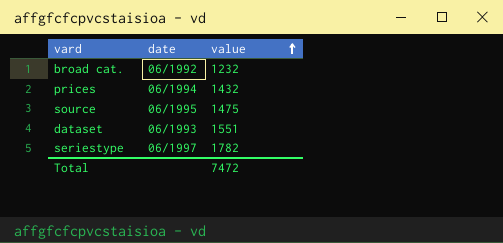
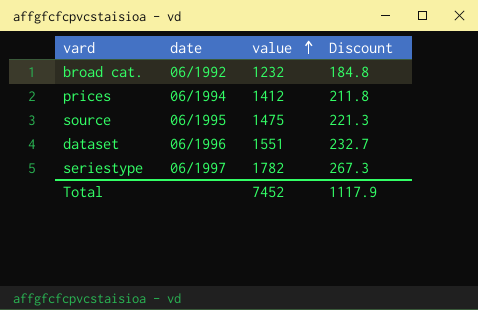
column Discount | formula: none -> [value] * 0.15
prices | value: 1432 -> 1412
dataset | date: 06/1993 -> 06/1996
Total | value: 7472 -> 7452

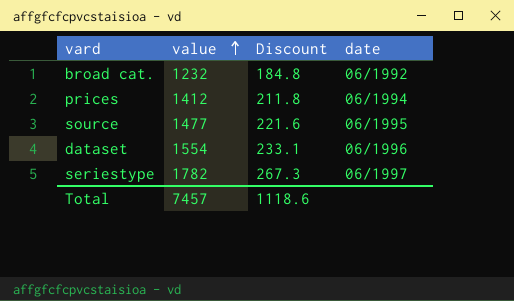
column date | position: 2 -> 4
source | value: 1475 -> 1477
source | Discount: 221.3 -> 221.6
dataset | value: 1551 -> 1554
dataset | Discount: 232.7 -> 233.1
Total | value: 7452 -> 7457
Total | Discount: 1117.9 -> 1118.6

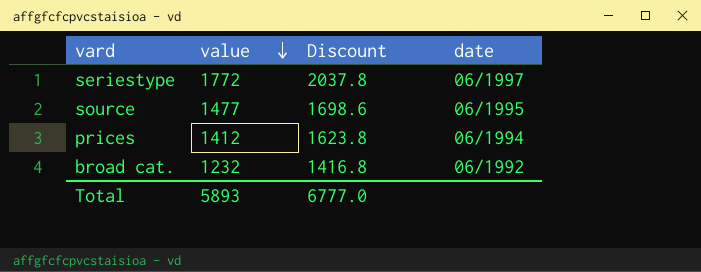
row order: value ascending -> value descending
column Discount | formula: [value] * 0.15 -> [value] * 1.15
row dataset: 1554 | 233.1 | 06/1996 -> none
seriestype | value: 1782 -> 1772
Total | value: 7457 -> 5893
Total | Discount: 1118.6 -> 6777.0

